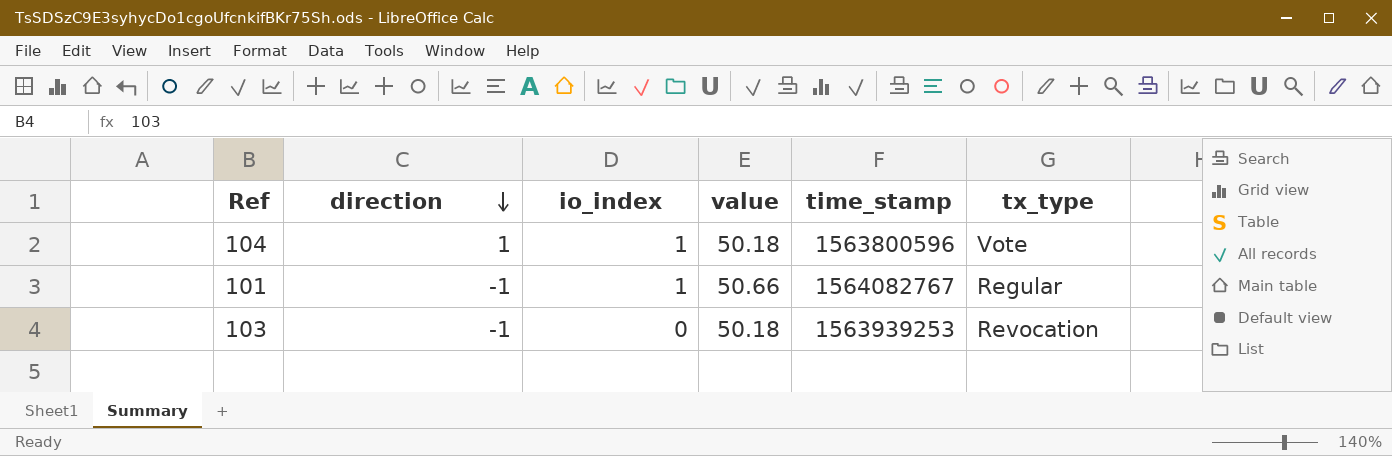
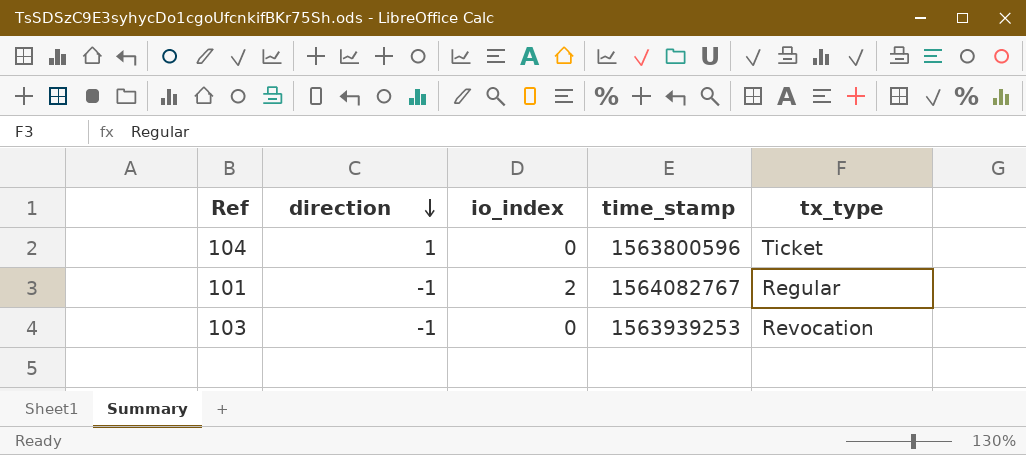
column value | position: 4 -> none
104 | io_index: 1 -> 0
104 | tx_type: Vote -> Ticket
101 | io_index: 1 -> 2

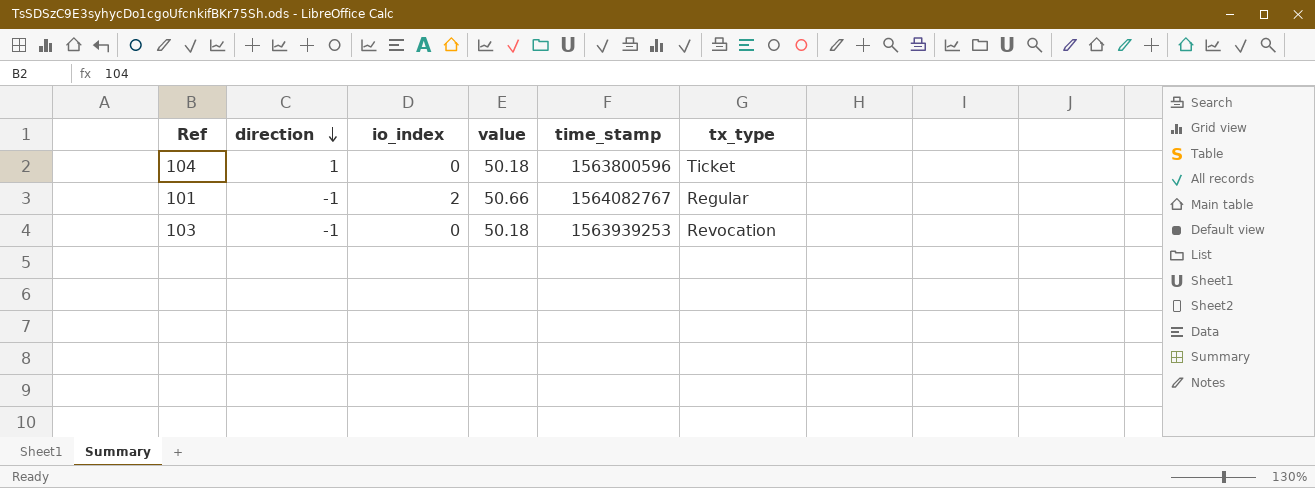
column value | position: none -> 4

